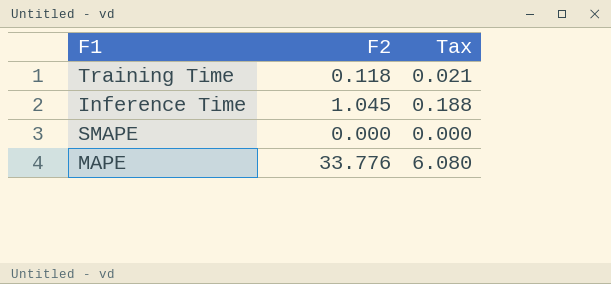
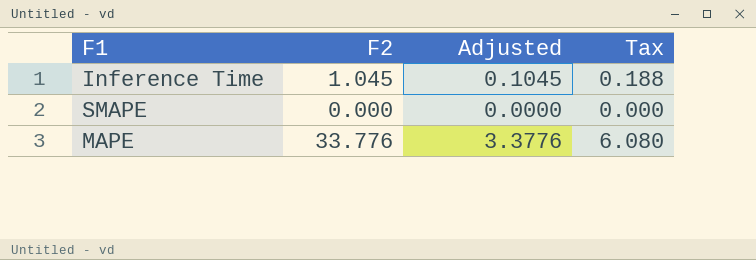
column Adjusted | formula: none -> [F2] * 0.1
row Training Time: 0.118 | 0.021 -> none

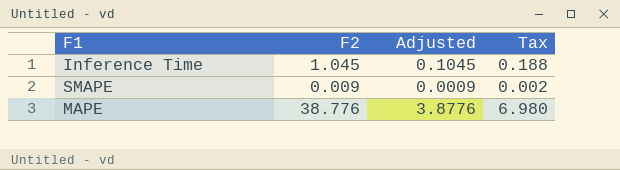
SMAPE | F2: 0.000 -> 0.009
SMAPE | Adjusted: 0.0000 -> 0.0009
SMAPE | Tax: 0.000 -> 0.002
MAPE | F2: 33.776 -> 38.776
MAPE | Adjusted: 3.3776 -> 3.8776
MAPE | Tax: 6.080 -> 6.980

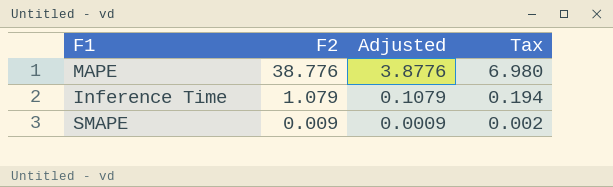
row order: none -> F2 descending
Inference Time | F2: 1.045 -> 1.079
Inference Time | Adjusted: 0.1045 -> 0.1079
Inference Time | Tax: 0.188 -> 0.194

